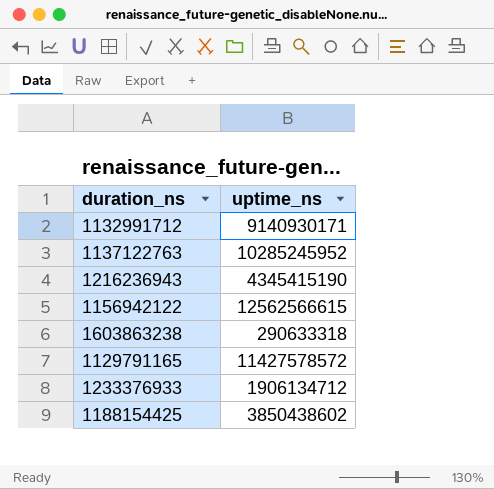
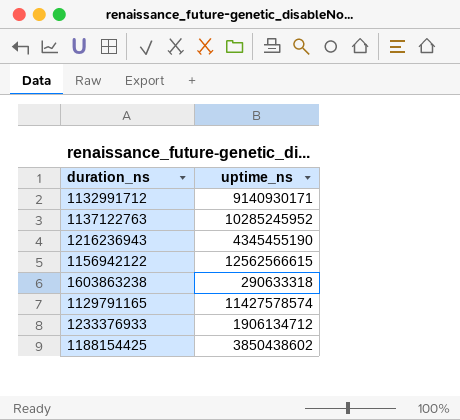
1216236943 | uptime_ns: 4345415190 -> 4345455190
1129791165 | uptime_ns: 11427578572 -> 11427578574

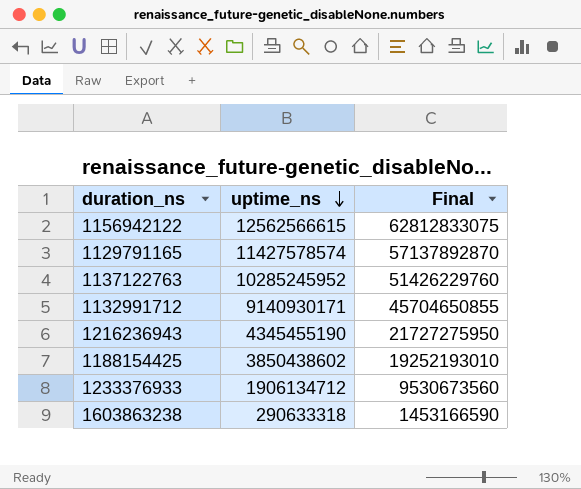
row order: none -> uptime_ns descending
column Final | formula: none -> [uptime_ns] * 5

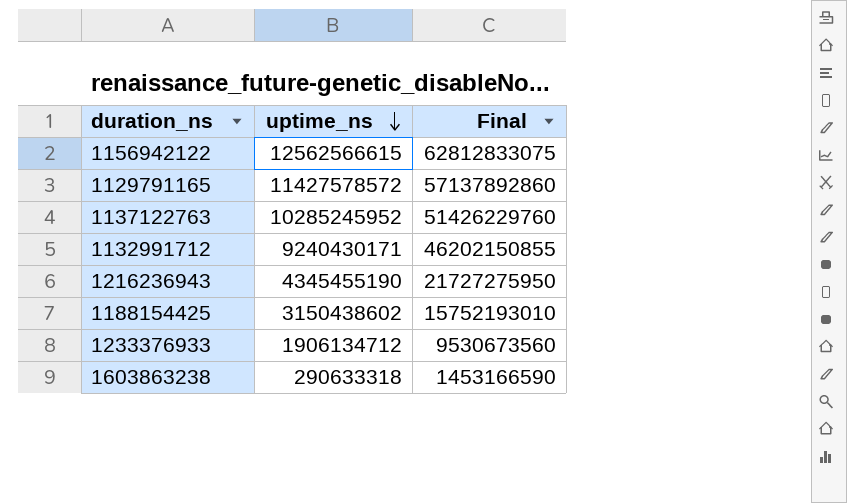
1129791165 | uptime_ns: 11427578574 -> 11427578572
1129791165 | Final: 57137892870 -> 57137892860
1132991712 | uptime_ns: 9140930171 -> 9240430171
1132991712 | Final: 45704650855 -> 46202150855
1188154425 | uptime_ns: 3850438602 -> 3150438602
1188154425 | Final: 19252193010 -> 15752193010

